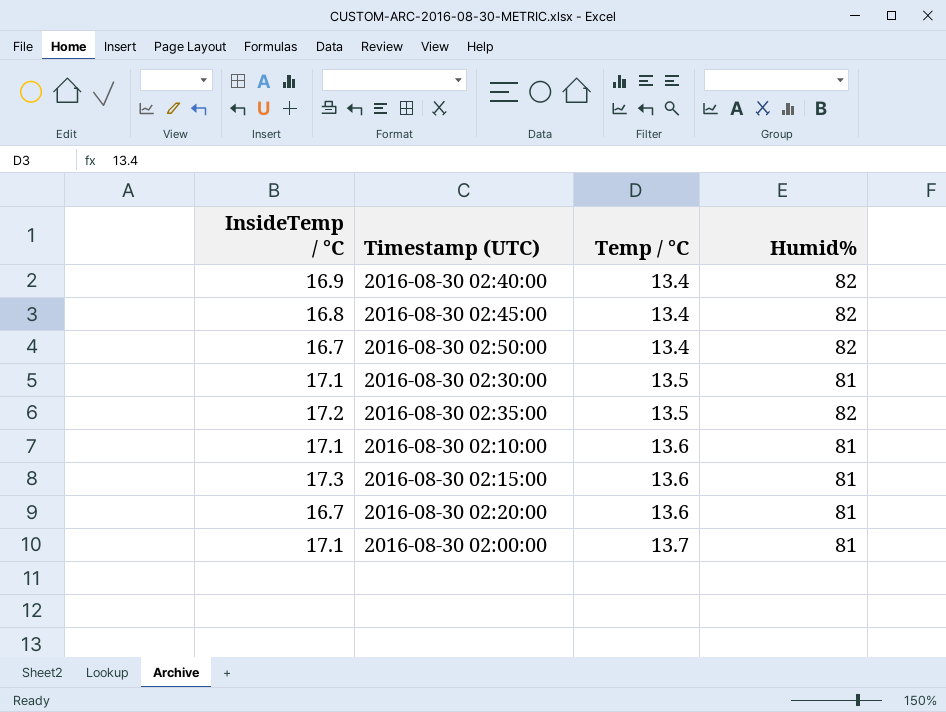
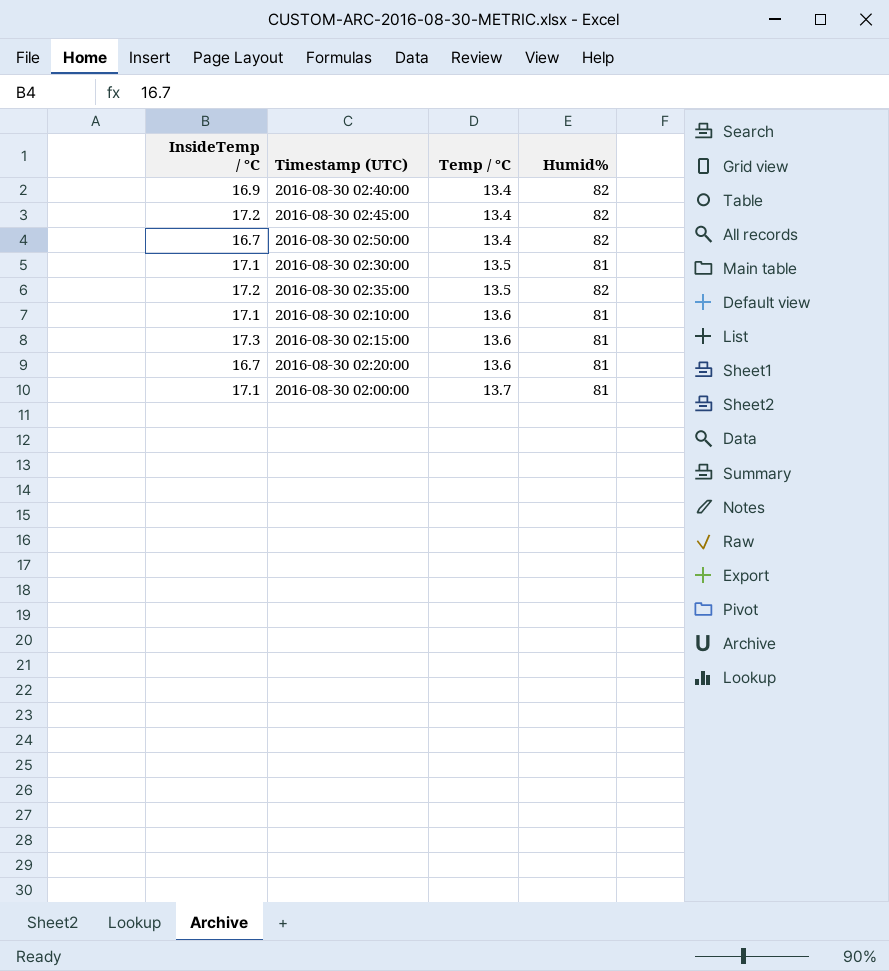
2016-08-30 02:45:00 | InsideTemp / °C: 16.8 -> 17.2

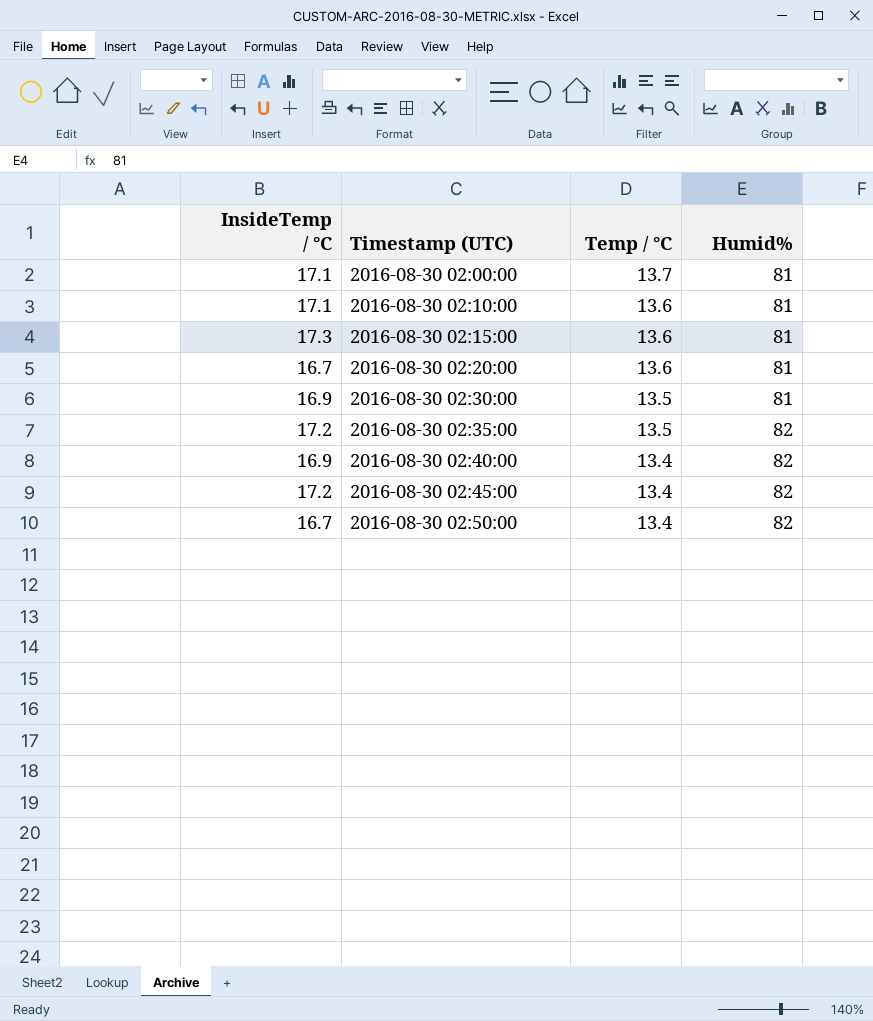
row order: Temp / °C ascending -> Timestamp (UTC) ascending
2016-08-30 02:30:00 | InsideTemp / °C: 17.1 -> 16.9

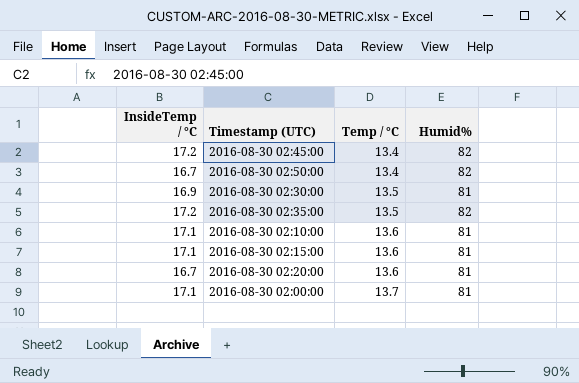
row order: Timestamp (UTC) ascending -> Temp / °C ascending
row 2016-08-30 02:40:00: 16.9 | 13.4 | 82 -> none
2016-08-30 02:15:00 | InsideTemp / °C: 17.3 -> 17.1

